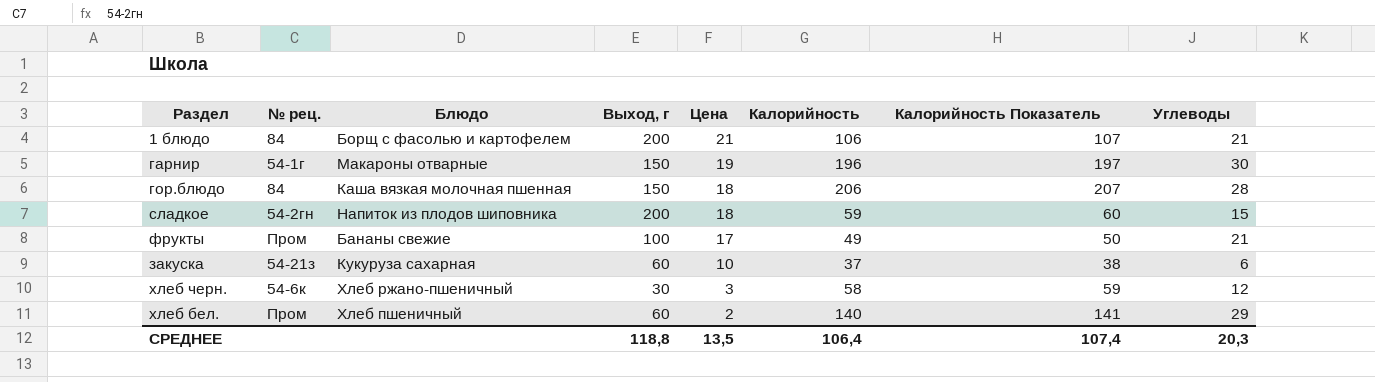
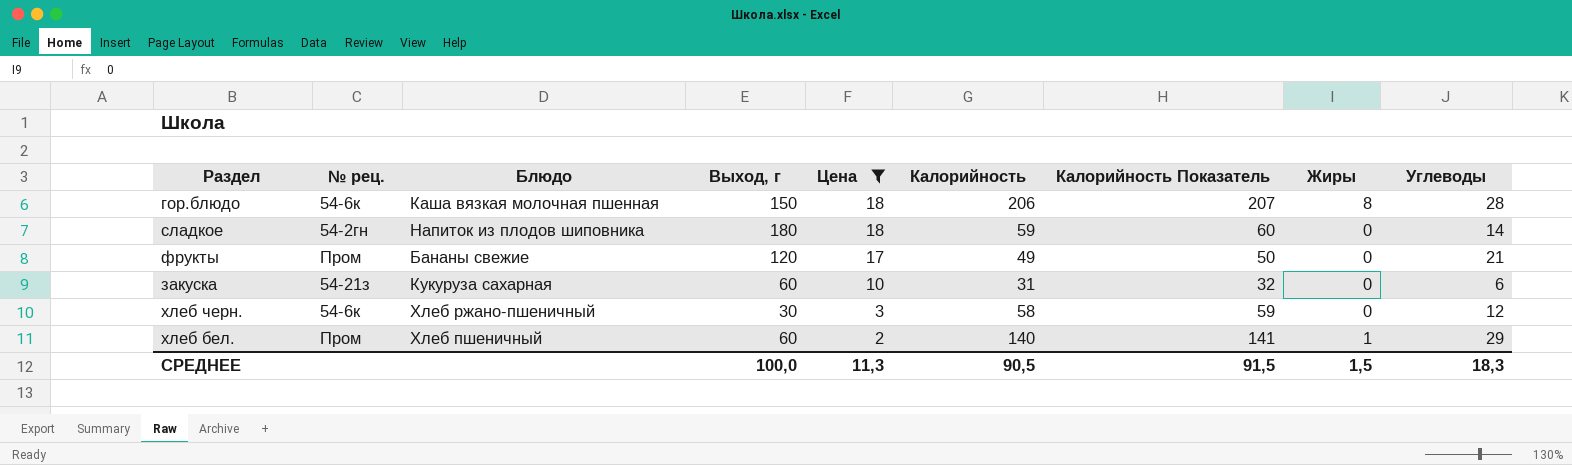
filter: none -> Цена <= 18
column Жиры | position: none -> 8
гор.блюдо | № рец.: 84 -> 54-6к
сладкое | Выход, г: 200 -> 180
сладкое | Углеводы: 15 -> 14
фрукты | Выход, г: 100 -> 120
закуска | Калорийность: 37 -> 31
закуска | Калорийность Показатель: 38 -> 32
СРЕДНЕЕ | Выход, г: 118,8 -> 100,0
СРЕДНЕЕ | Цена: 13,5 -> 11,3
СРЕДНЕЕ | Калорийность: 106,4 -> 90,5
СРЕДНЕЕ | Калорийность Показатель: 107,4 -> 91,5
СРЕДНЕЕ | Углеводы: 20,3 -> 18,3

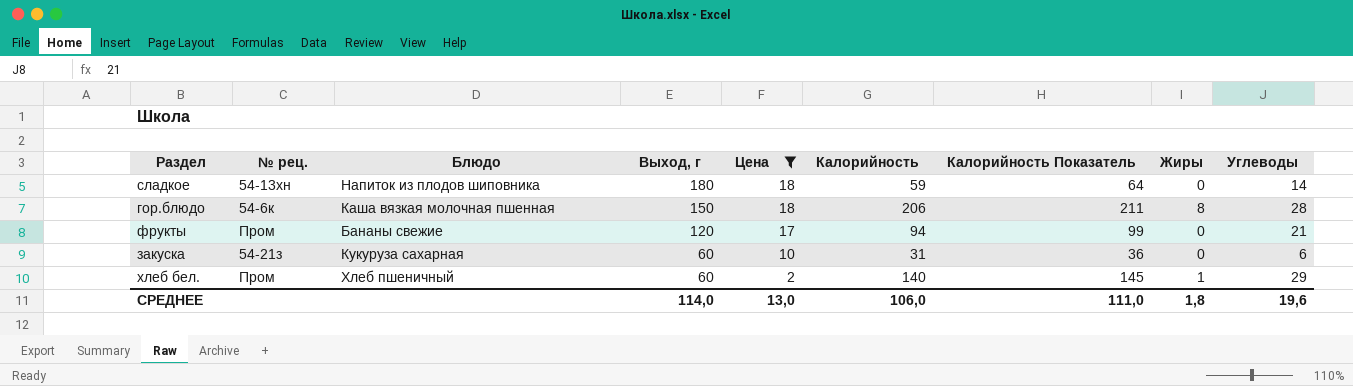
row order: Цена descending -> Выход, г descending
column Калорийность Показатель | formula: [Калорийность] + 1 -> [Калорийность] + 5
row хлеб черн.: 54-6к | Хлеб ржано-пшеничный | 30 | 3 | 58 | 59 | 0 | 12 -> none
сладкое | № рец.: 54-2гн -> 54-13хн
фрукты | Калорийность: 49 -> 94
СРЕДНЕЕ | Выход, г: 100,0 -> 114,0
СРЕДНЕЕ | Цена: 11,3 -> 13,0
СРЕДНЕЕ | Калорийность: 90,5 -> 106,0
СРЕДНЕЕ | Калорийность Показатель: 91,5 -> 111,0
СРЕДНЕЕ | Жиры: 1,5 -> 1,8
СРЕДНЕЕ | Углеводы: 18,3 -> 19,6

